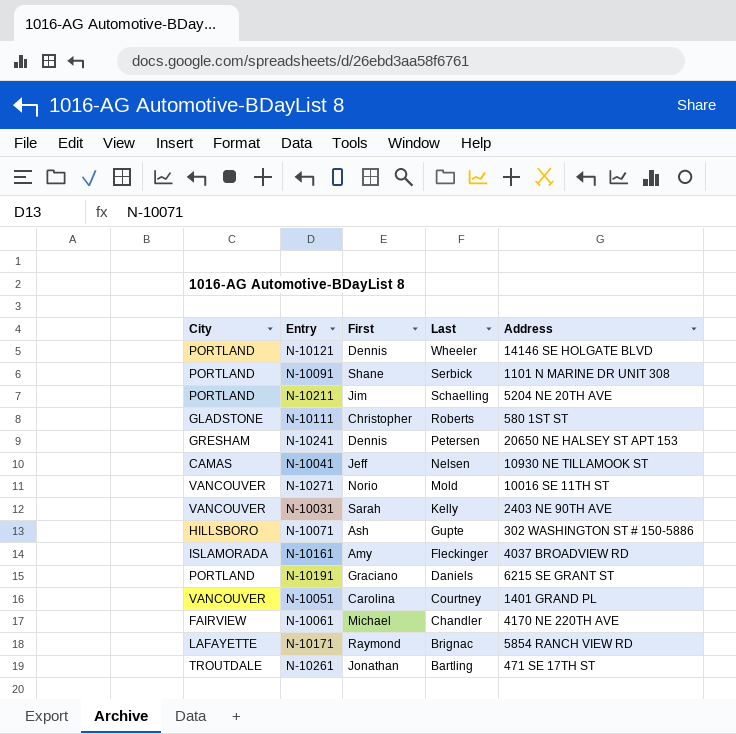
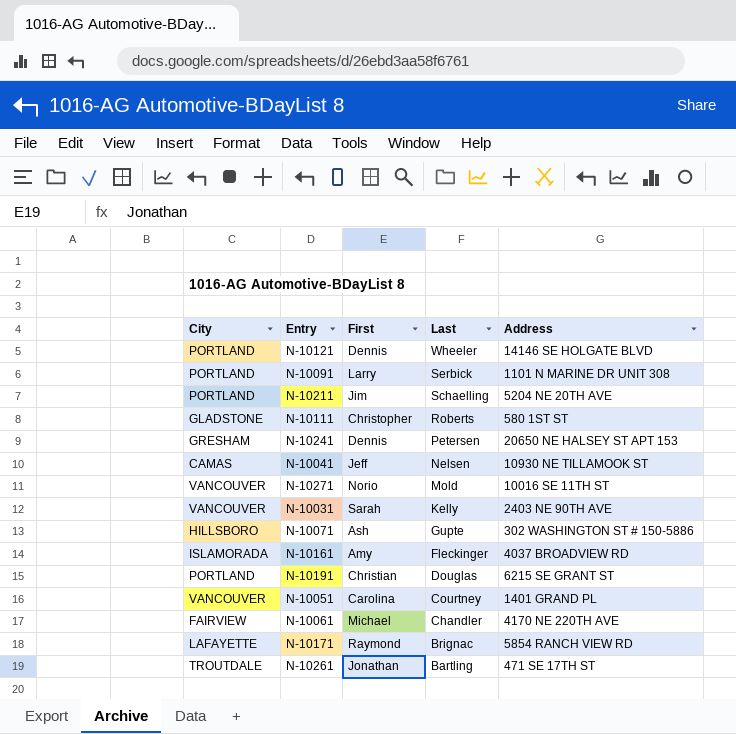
N-10091 | First: Shane -> Larry
N-10191 | First: Graciano -> Christian
N-10191 | Last: Daniels -> Douglas

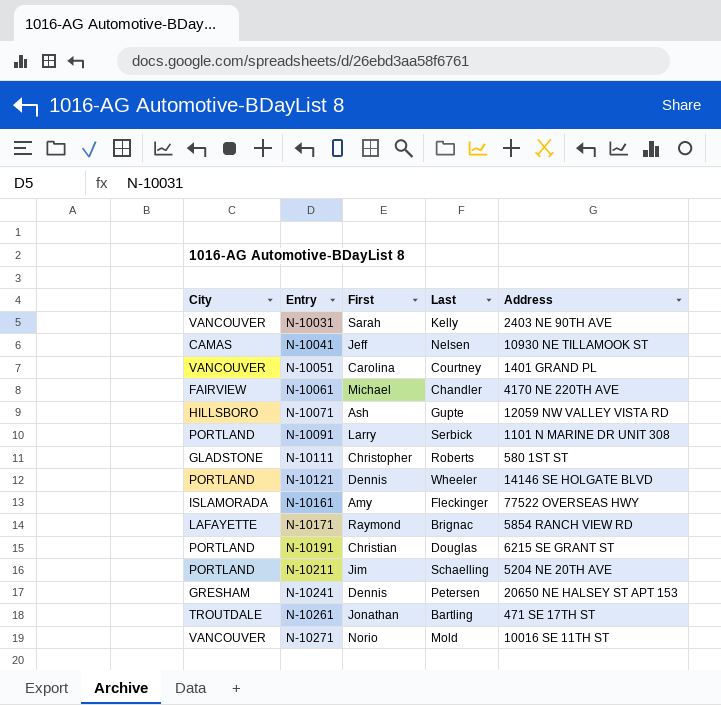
row order: Last descending -> Entry ascending
N-10071 | Address: 302 WASHINGTON ST # 150-5886 -> 12059 NW VALLEY VISTA RD
N-10161 | Address: 4037 BROADVIEW RD -> 77522 OVERSEAS HWY

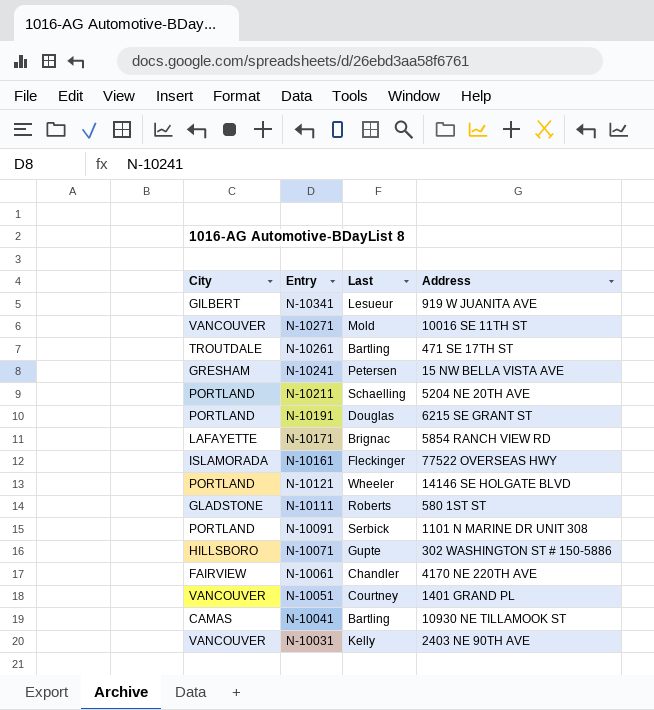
row order: Entry ascending -> Entry descending
column First | position: 3 -> none
row N-10341: none -> GILBERT | Lesueur | 919 W JUANITA AVE
N-10241 | Address: 20650 NE HALSEY ST APT 153 -> 15 NW BELLA VISTA AVE
N-10071 | Address: 12059 NW VALLEY VISTA RD -> 302 WASHINGTON ST # 150-5886
N-10041 | Last: Nelsen -> Bartling

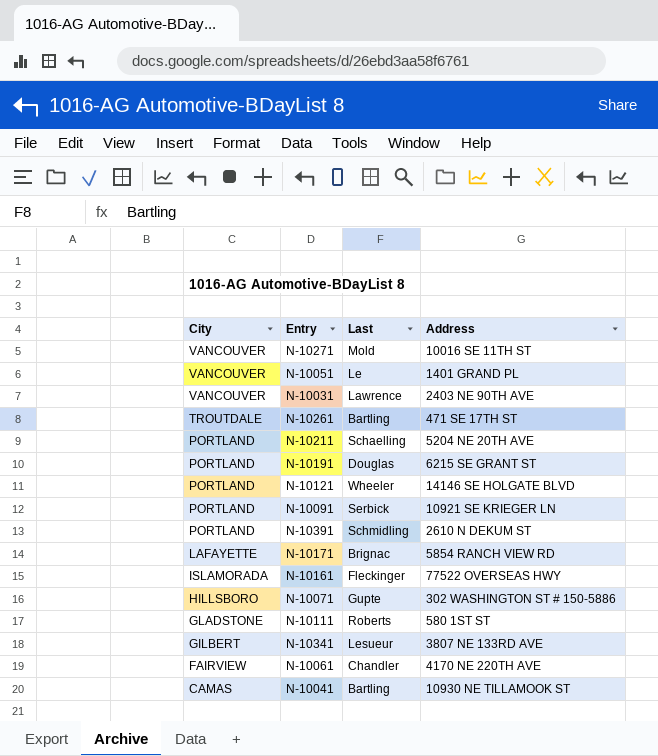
row order: Entry descending -> City descending
row N-10241: GRESHAM | Petersen | 15 NW BELLA VISTA AVE -> none
N-10051 | Last: Courtney -> Le
N-10031 | Last: Kelly -> Lawrence
N-10091 | Address: 1101 N MARINE DR UNIT 308 -> 10921 SE KRIEGER LN
row N-10391: none -> PORTLAND | Schmidling | 2610 N DEKUM ST
N-10341 | Address: 919 W JUANITA AVE -> 3807 NE 133RD AVE

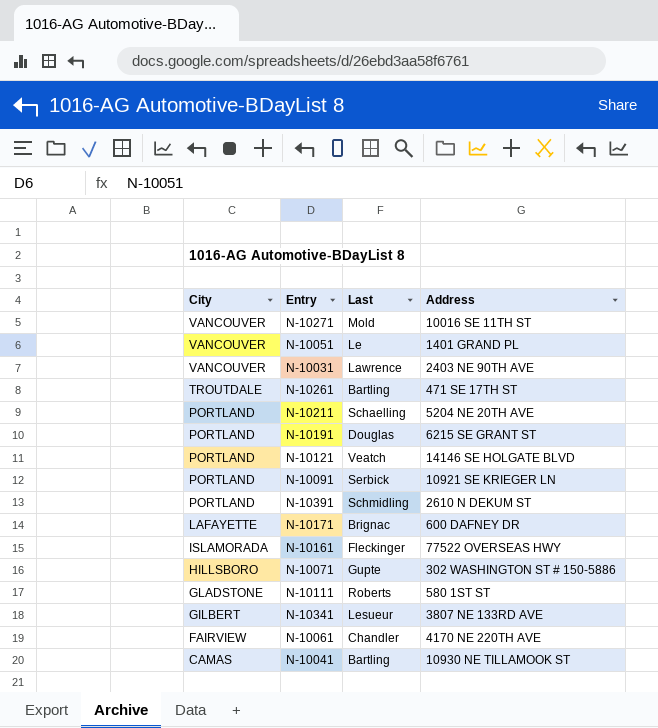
N-10121 | Last: Wheeler -> Veatch
N-10171 | Address: 5854 RANCH VIEW RD -> 600 DAFNEY DR

